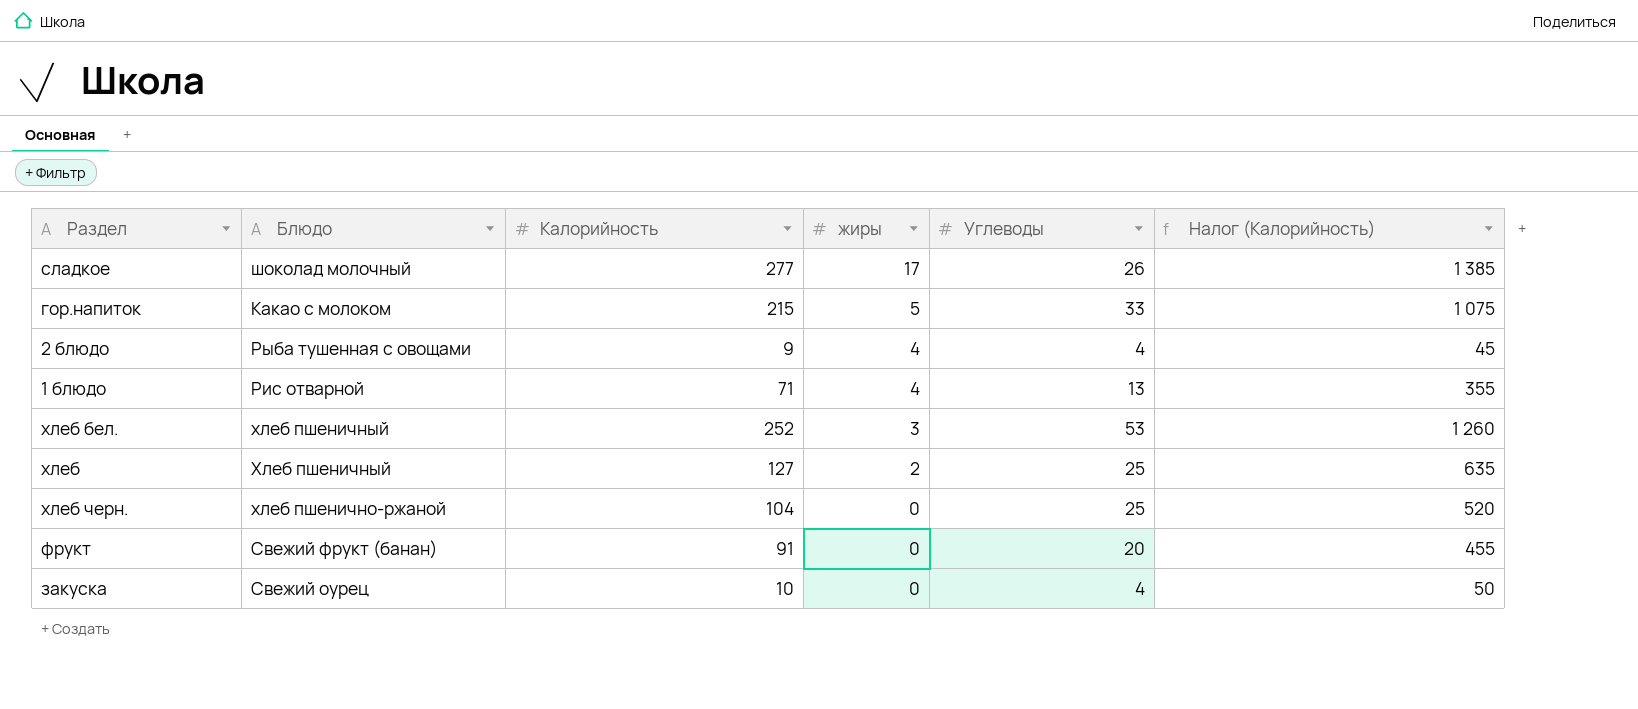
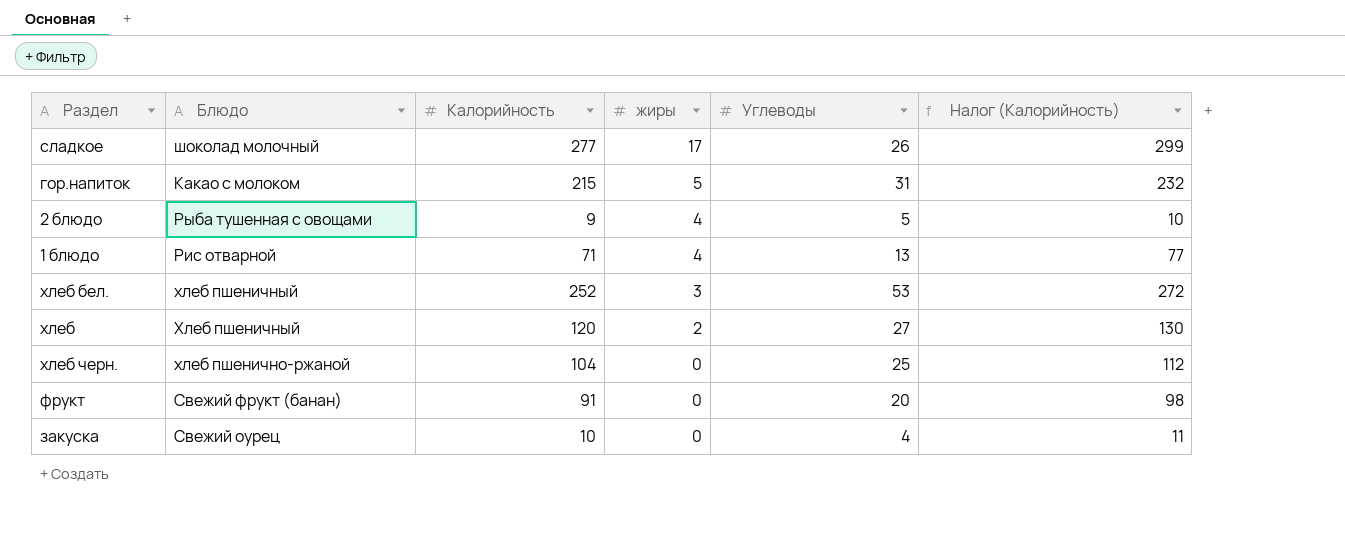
column Налог (Калорийность) | formula: [Калорийность] * 5 -> [Калорийность] * 1,08
гор.напиток | Углеводы: 33 -> 31
2 блюдо | Углеводы: 4 -> 5
хлеб | Калорийность: 127 -> 120
хлеб | Углеводы: 25 -> 27

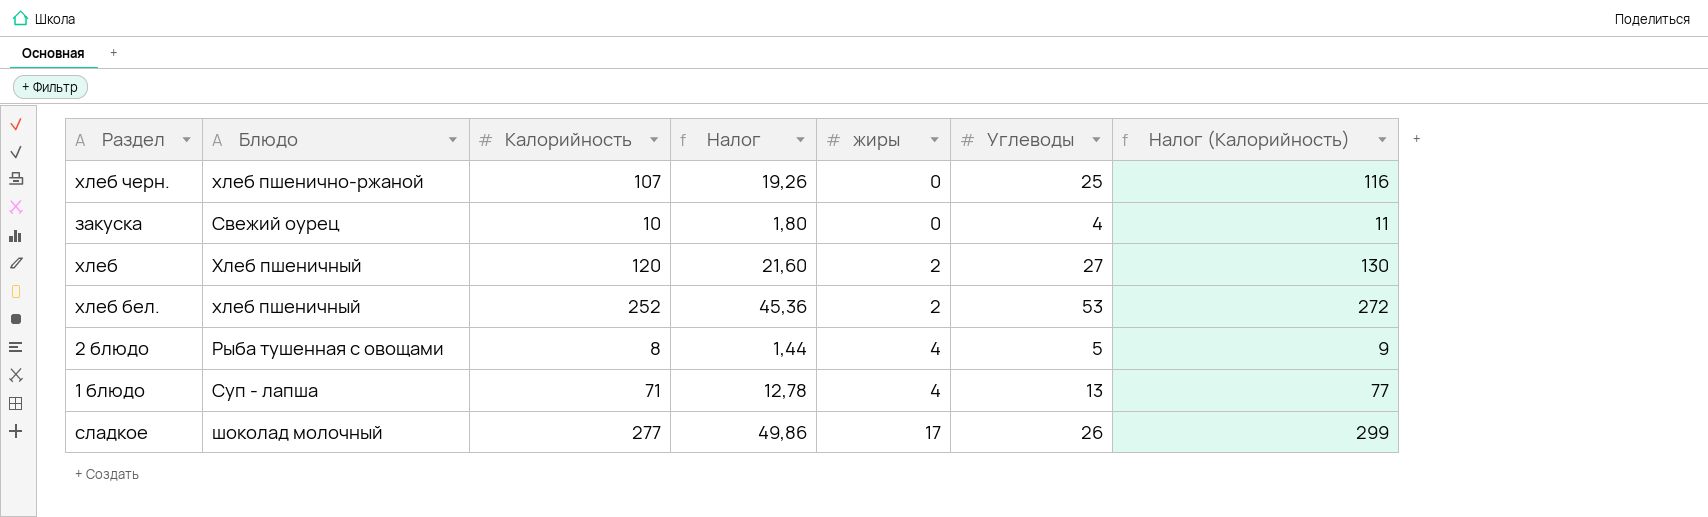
row order: жиры descending -> жиры ascending
column Налог | formula: none -> [Калорийность] * 0,18
row гор.напиток: Какао с молоком | 215 | 5 | 31 | 232 -> none
row фрукт: Свежий фрукт (банан) | 91 | 0 | 20 | 98 -> none
хлеб черн. | Калорийность: 104 -> 107
хлеб черн. | Налог (Калорийность): 112 -> 116
хлеб бел. | жиры: 3 -> 2
2 блюдо | Калорийность: 9 -> 8
2 блюдо | Налог (Калорийность): 10 -> 9
1 блюдо | Блюдо: Рис отварной -> Суп - лапша

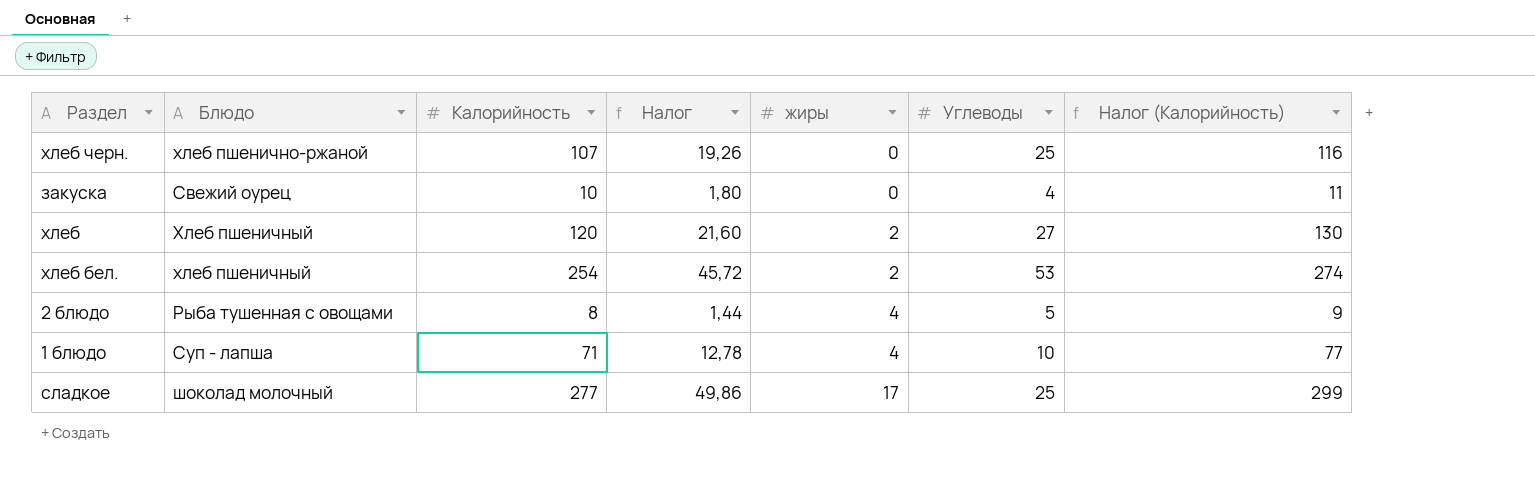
хлеб бел. | Калорийность: 252 -> 254
хлеб бел. | Налог: 45,36 -> 45,72
хлеб бел. | Налог (Калорийность): 272 -> 274
1 блюдо | Углеводы: 13 -> 10
сладкое | Углеводы: 26 -> 25

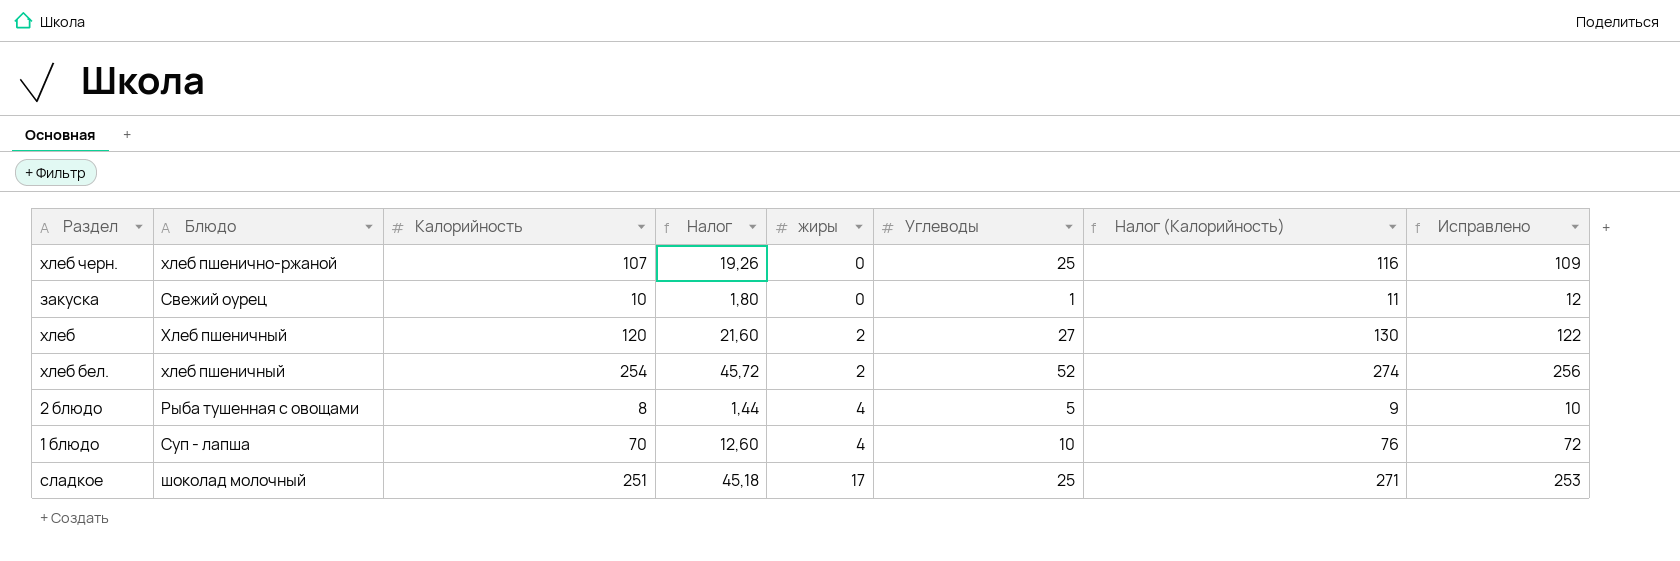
column Исправлено | formula: none -> [Калорийность] + 2
закуска | Углеводы: 4 -> 1
хлеб бел. | Углеводы: 53 -> 52
1 блюдо | Калорийность: 71 -> 70
1 блюдо | Налог: 12,78 -> 12,60
1 блюдо | Налог (Калорийность): 77 -> 76
сладкое | Калорийность: 277 -> 251
сладкое | Налог: 49,86 -> 45,18
сладкое | Налог (Калорийность): 299 -> 271

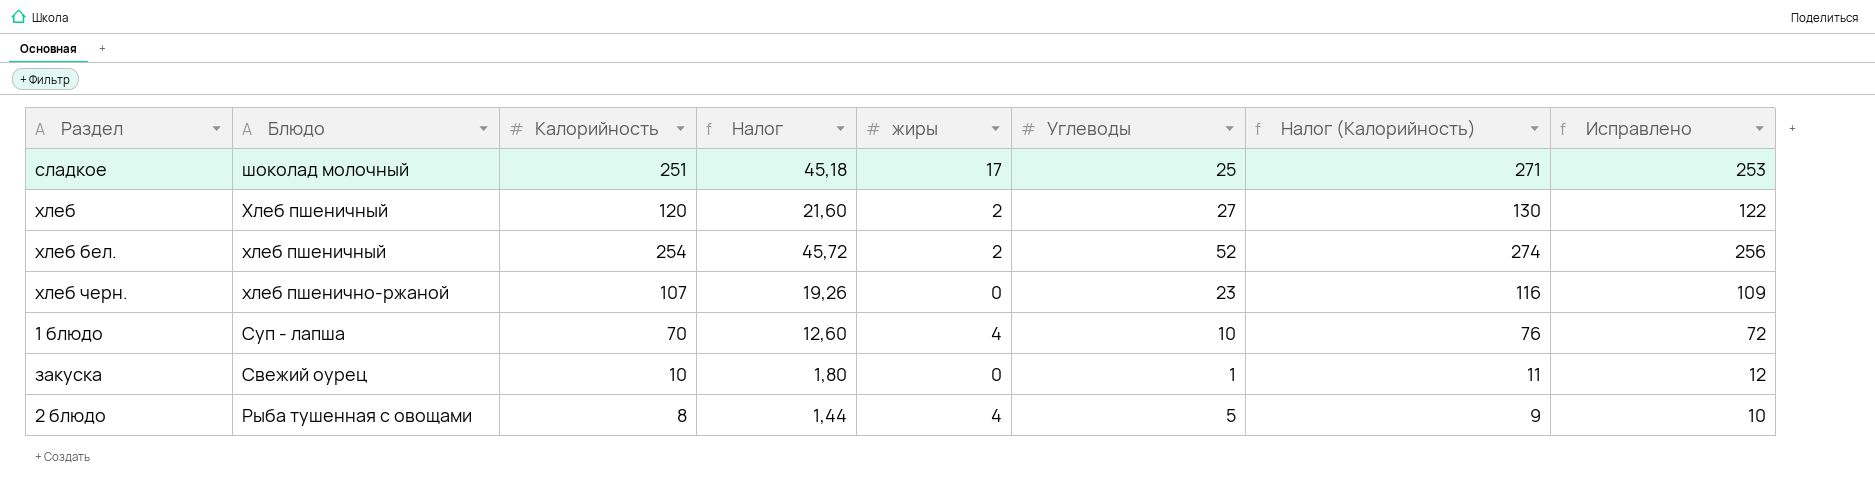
row order: жиры ascending -> Блюдо descending
хлеб черн. | Углеводы: 25 -> 23

